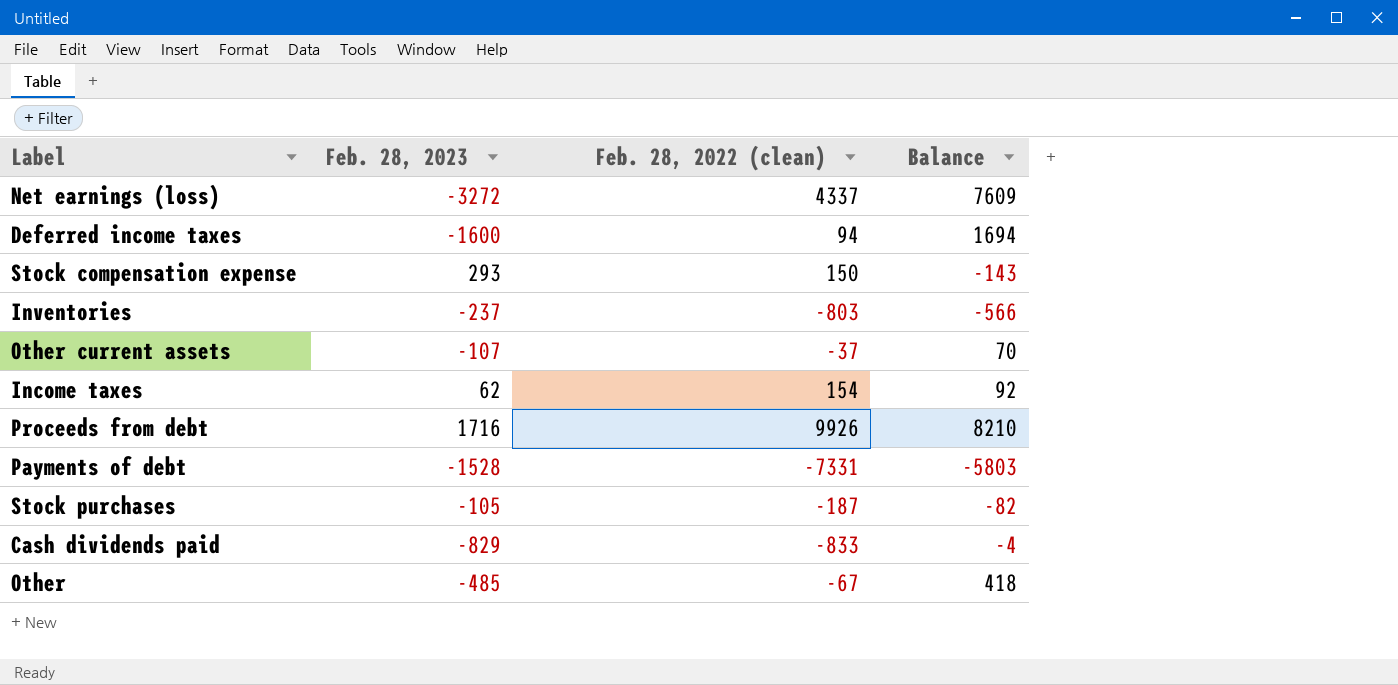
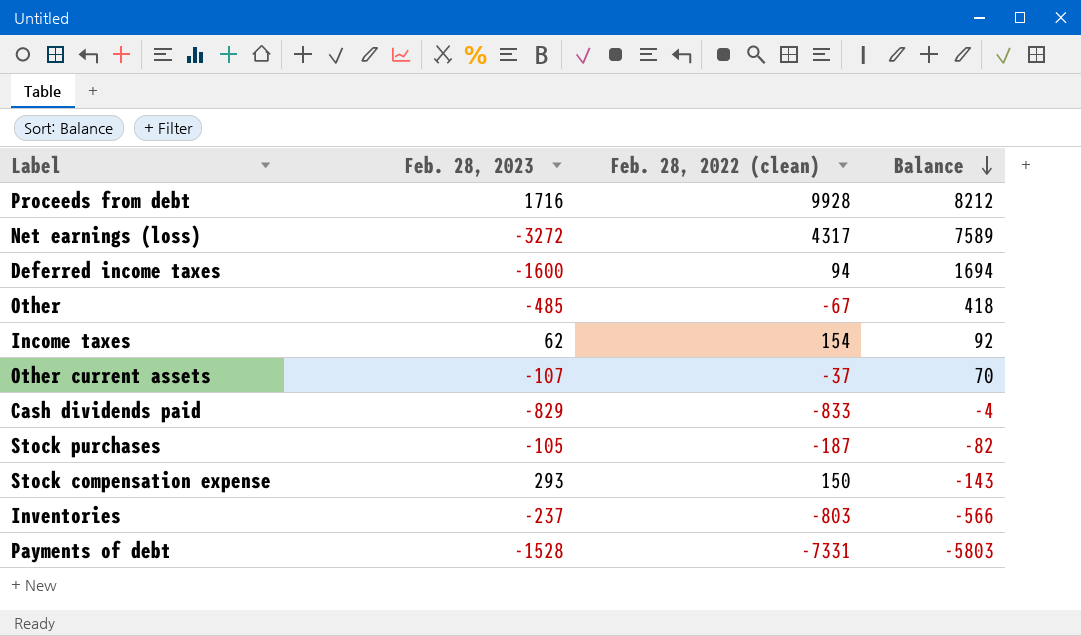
row order: none -> Balance descending
Proceeds from debt | Feb. 28, 2022 (clean): 9926 -> 9928
Proceeds from debt | Balance: 8210 -> 8212
Net earnings (loss) | Feb. 28, 2022 (clean): 4337 -> 4317
Net earnings (loss) | Balance: 7609 -> 7589

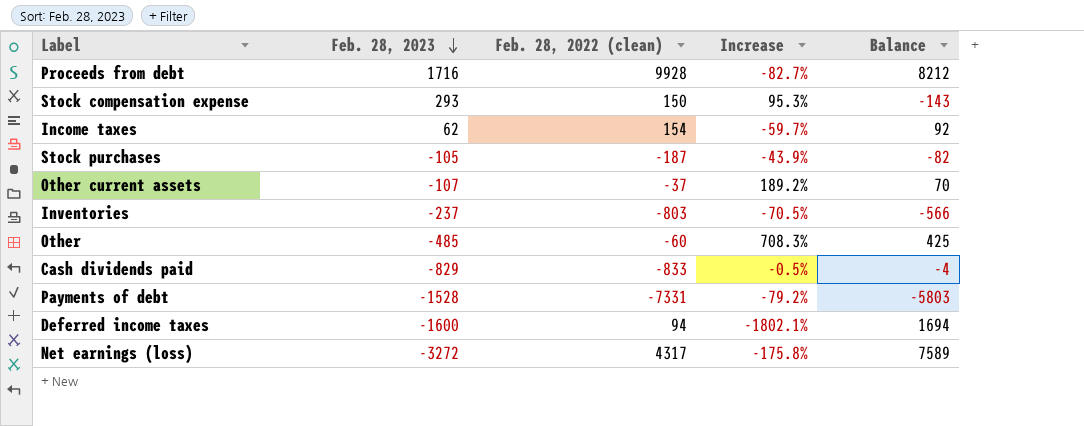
row order: Balance descending -> Feb. 28, 2023 descending
column Increase | formula: none -> ([Feb. 28, 2023] - [Feb. 28, 2022 (clean)]) / [Feb. 28, 2022 (clean)]
Other | Feb. 28, 2022 (clean): -67 -> -60
Other | Balance: 418 -> 425

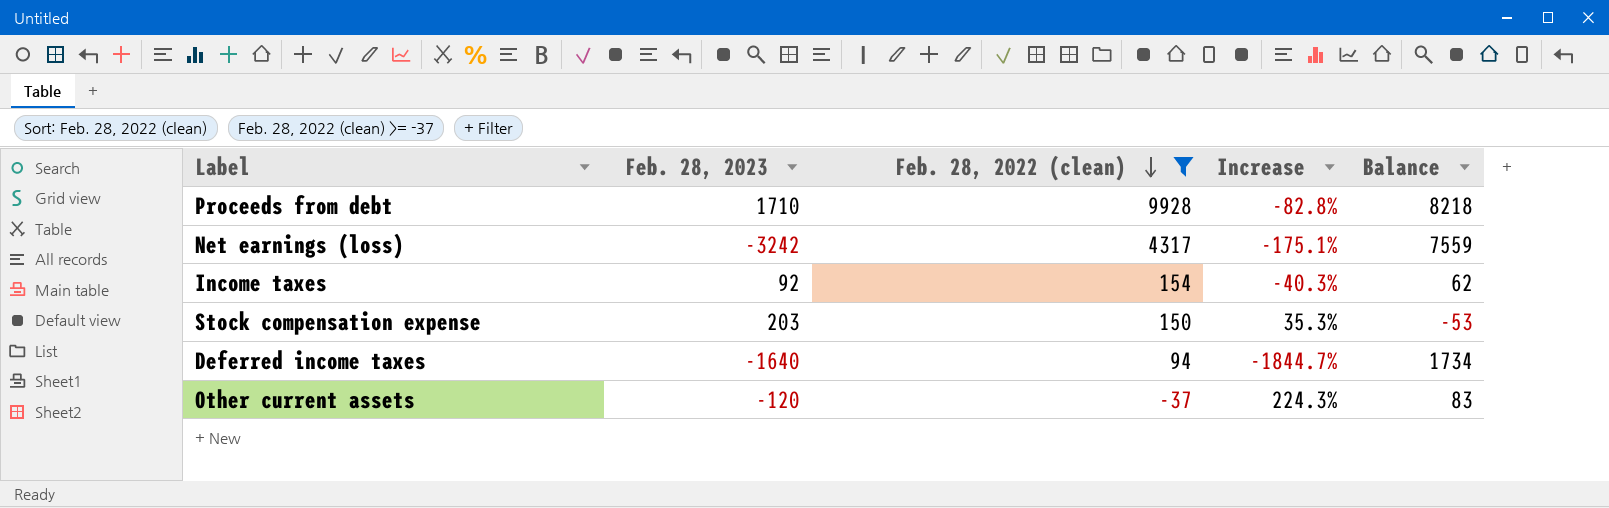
filter: none -> Feb. 28, 2022 (clean) >= -37
row order: Feb. 28, 2023 descending -> Feb. 28, 2022 (clean) descending
Proceeds from debt | Feb. 28, 2023: 1716 -> 1710
Proceeds from debt | Increase: -82.7% -> -82.8%
Proceeds from debt | Balance: 8212 -> 8218
Net earnings (loss) | Feb. 28, 2023: -3272 -> -3242
Net earnings (loss) | Increase: -175.8% -> -175.1%
Net earnings (loss) | Balance: 7589 -> 7559
Income taxes | Feb. 28, 2023: 62 -> 92
Income taxes | Increase: -59.7% -> -40.3%
Income taxes | Balance: 92 -> 62
Stock compensation expense | Feb. 28, 2023: 293 -> 203
Stock compensation expense | Increase: 95.3% -> 35.3%
Stock compensation expense | Balance: -143 -> -53
Deferred income taxes | Feb. 28, 2023: -1600 -> -1640
Deferred income taxes | Increase: -1802.1% -> -1844.7%
Deferred income taxes | Balance: 1694 -> 1734
Other current assets | Feb. 28, 2023: -107 -> -120
Other current assets | Increase: 189.2% -> 224.3%
Other current assets | Balance: 70 -> 83

